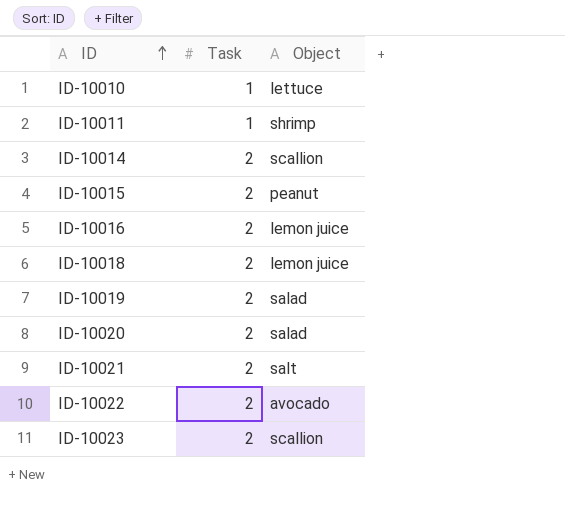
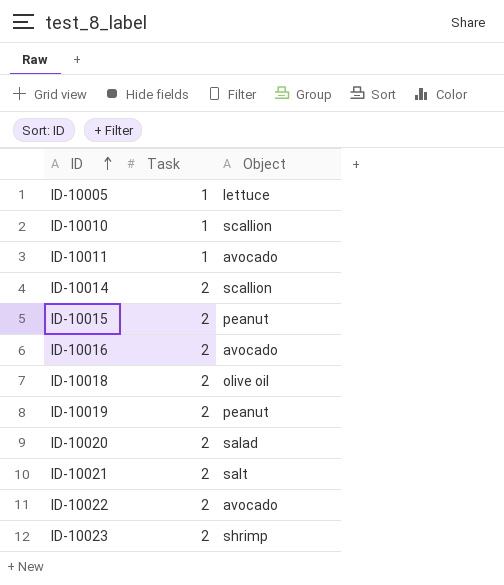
row ID-10005: none -> 1 | lettuce
ID-10010 | Object: lettuce -> scallion
ID-10011 | Object: shrimp -> avocado
ID-10016 | Object: lemon juice -> avocado
ID-10018 | Object: lemon juice -> olive oil
ID-10019 | Object: salad -> peanut
ID-10023 | Object: scallion -> shrimp

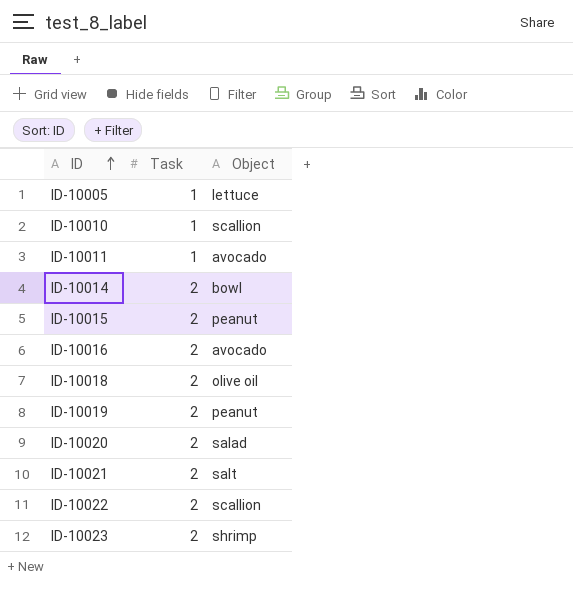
ID-10014 | Object: scallion -> bowl
ID-10022 | Object: avocado -> scallion

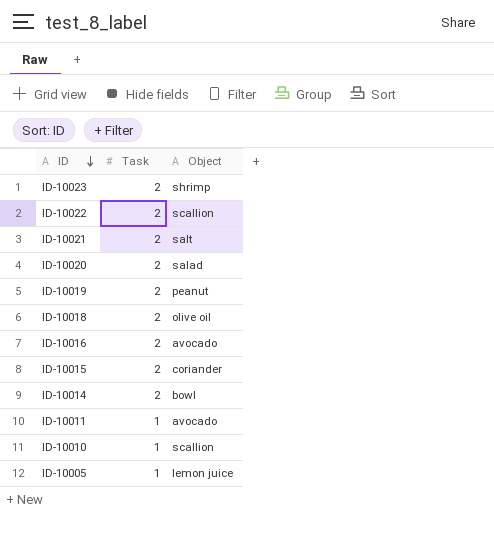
row order: ID ascending -> ID descending
ID-10015 | Object: peanut -> coriander
ID-10005 | Object: lettuce -> lemon juice

